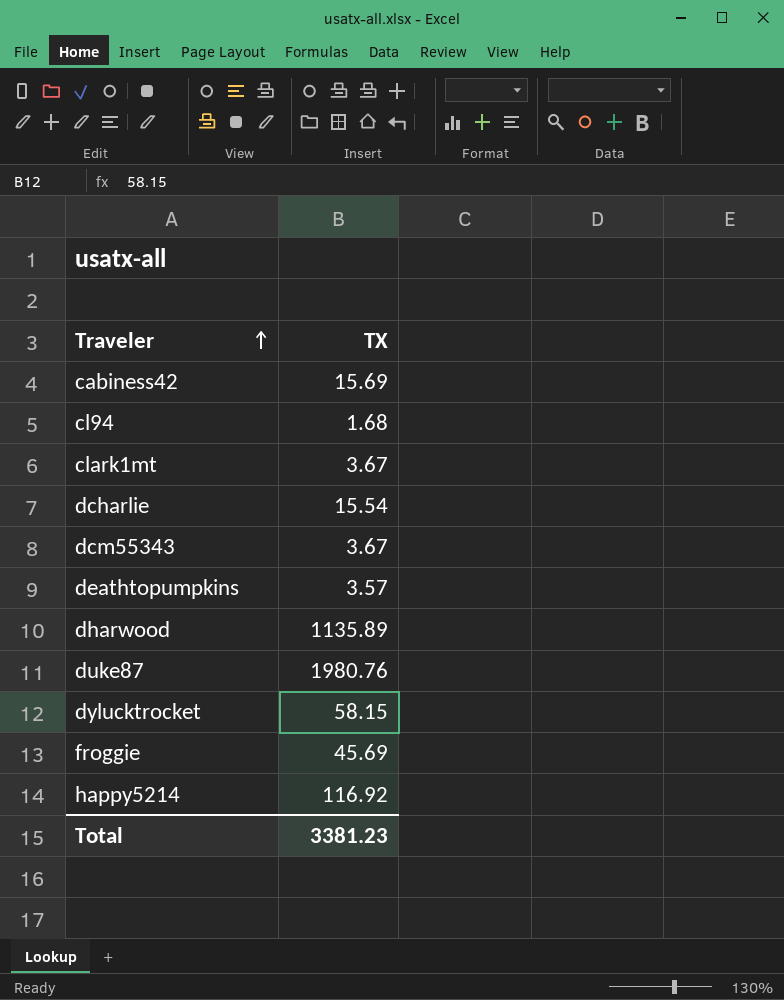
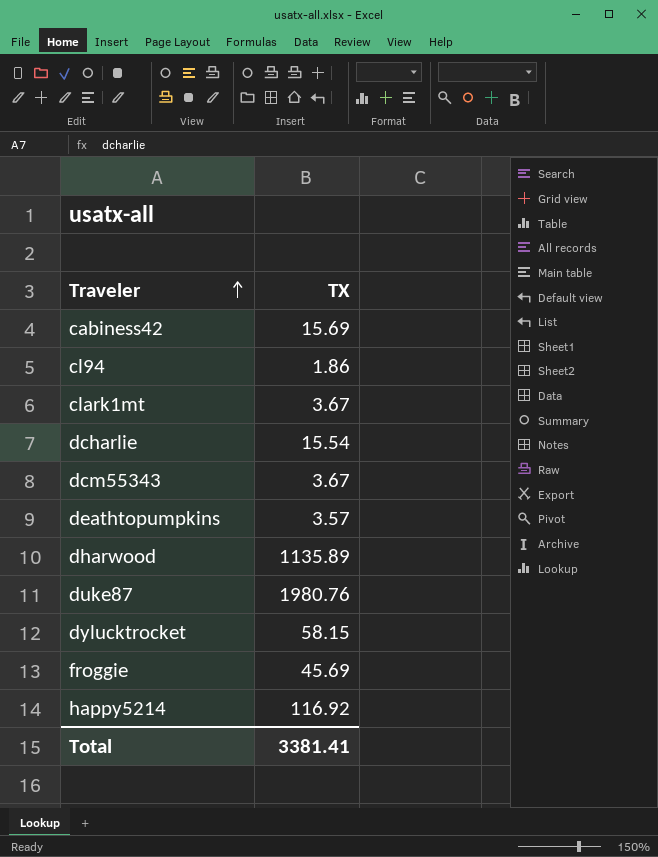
cl94 | TX: 1.68 -> 1.86
Total | TX: 3381.23 -> 3381.41

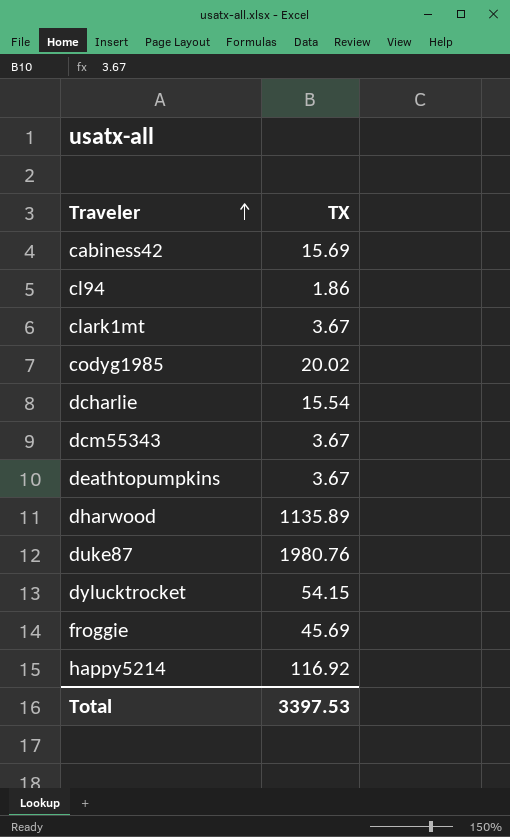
row codyg1985: none -> 20.02
deathtopumpkins | TX: 3.57 -> 3.67
dylucktrocket | TX: 58.15 -> 54.15
Total | TX: 3381.41 -> 3397.53

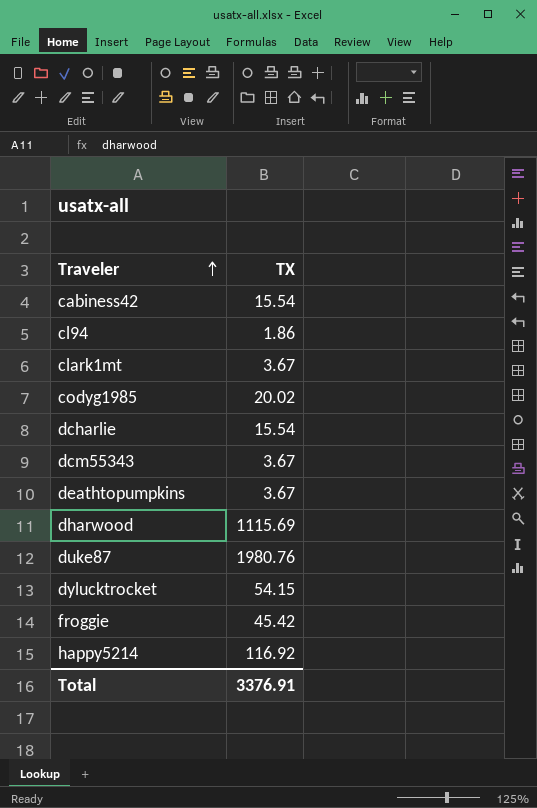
cabiness42 | TX: 15.69 -> 15.54
dharwood | TX: 1135.89 -> 1115.69
froggie | TX: 45.69 -> 45.42
Total | TX: 3397.53 -> 3376.91

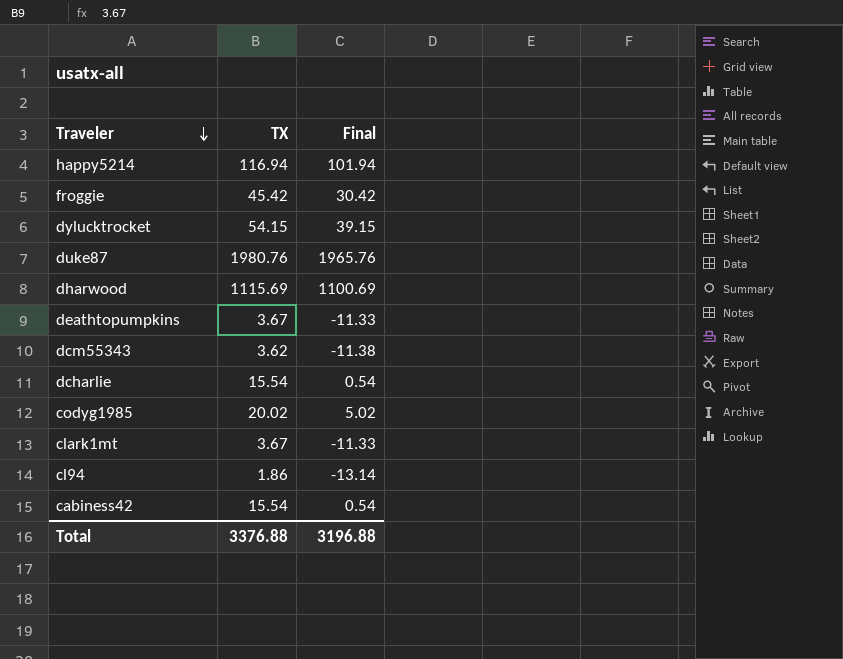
row order: Traveler ascending -> Traveler descending
column Final | formula: none -> [TX] - 15
happy5214 | TX: 116.92 -> 116.94
dcm55343 | TX: 3.67 -> 3.62
Total | TX: 3376.91 -> 3376.88

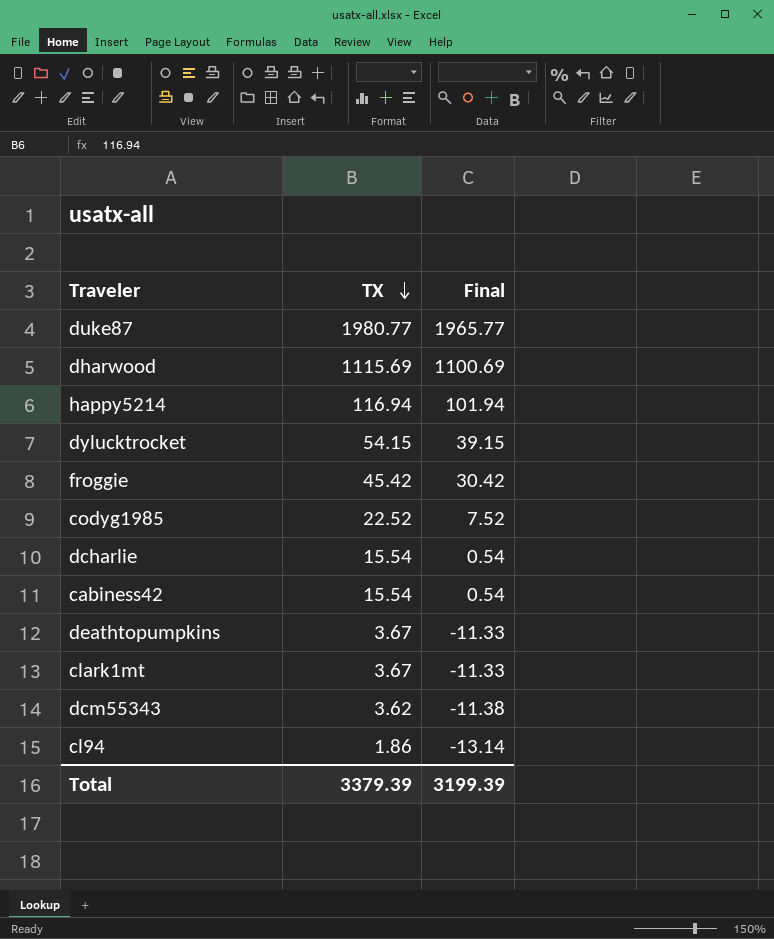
row order: Traveler descending -> TX descending
duke87 | TX: 1980.76 -> 1980.77
duke87 | Final: 1965.76 -> 1965.77
codyg1985 | TX: 20.02 -> 22.52
codyg1985 | Final: 5.02 -> 7.52
Total | TX: 3376.88 -> 3379.39
Total | Final: 3196.88 -> 3199.39

